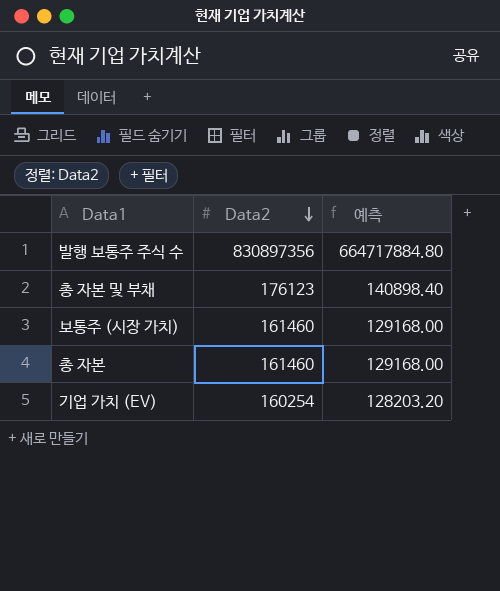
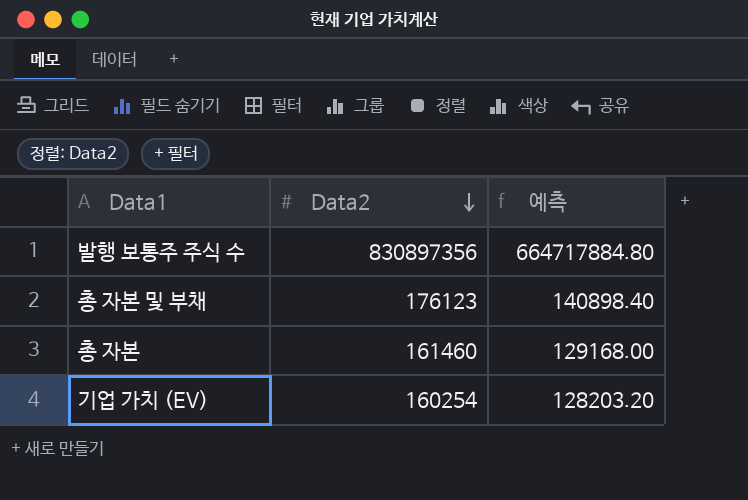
row 보통주 (시장 가치): 161460 | 129168.00 -> none

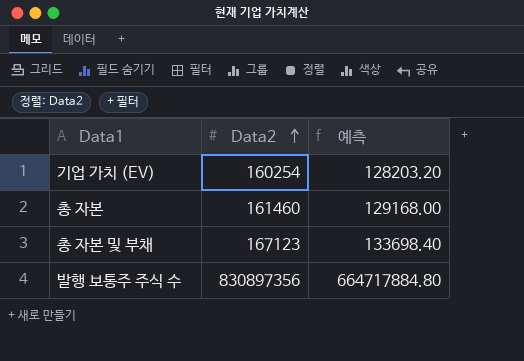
row order: Data2 descending -> Data2 ascending
총 자본 및 부채 | Data2: 176123 -> 167123
총 자본 및 부채 | 예측: 140898.40 -> 133698.40

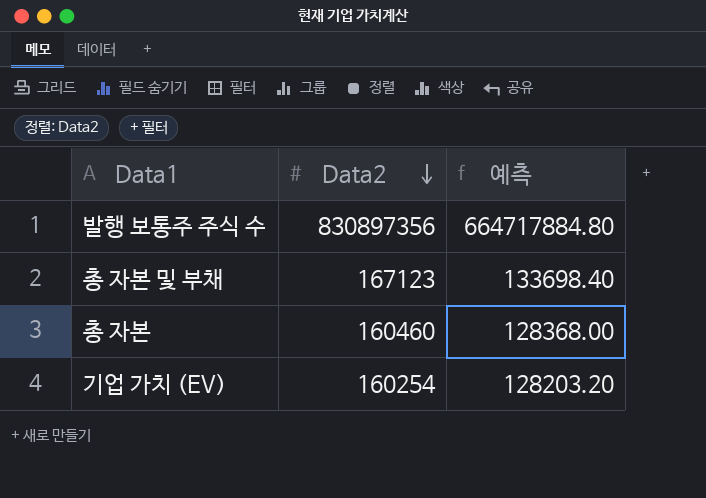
row order: Data2 ascending -> Data2 descending
총 자본 | Data2: 161460 -> 160460
총 자본 | 예측: 129168.00 -> 128368.00

